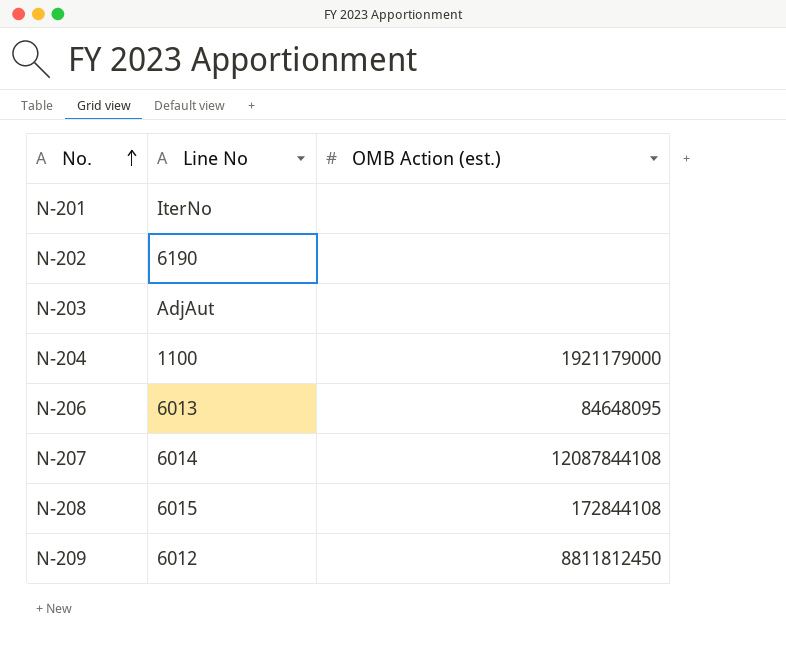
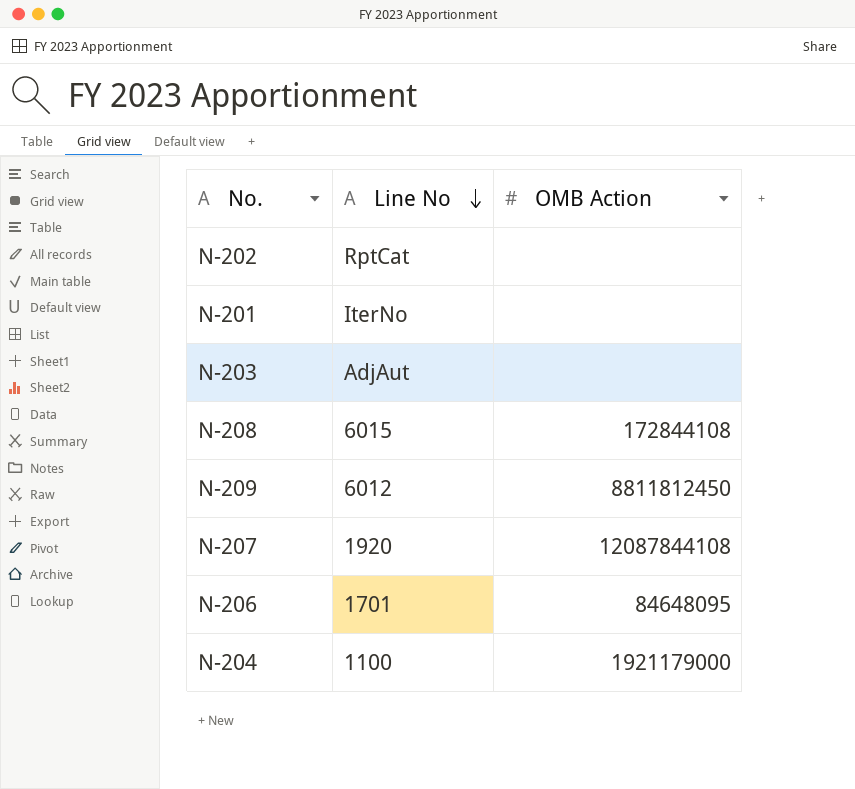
row order: No. ascending -> Line No descending
column name: OMB Action (est.) -> OMB Action
N-202 | Line No: 6190 -> RptCat
N-207 | Line No: 6014 -> 1920
N-206 | Line No: 6013 -> 1701

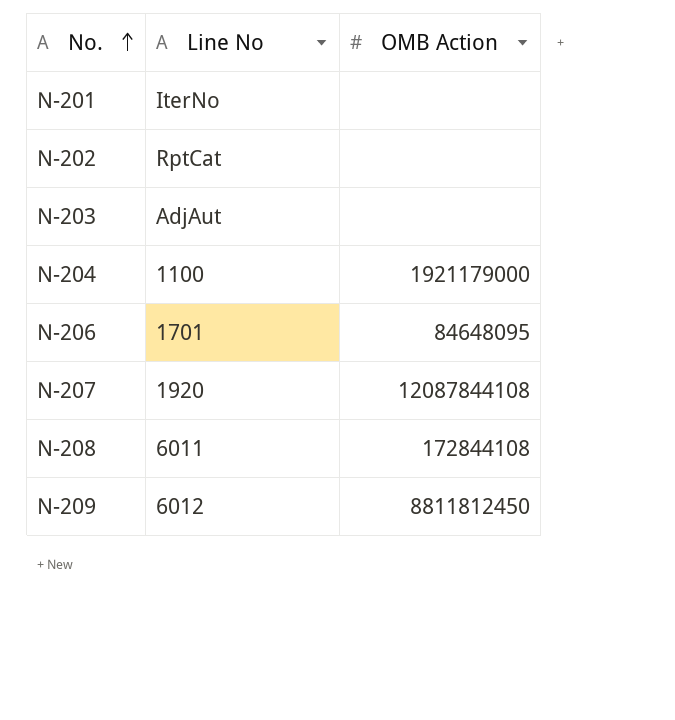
row order: Line No descending -> No. ascending
N-208 | Line No: 6015 -> 6011

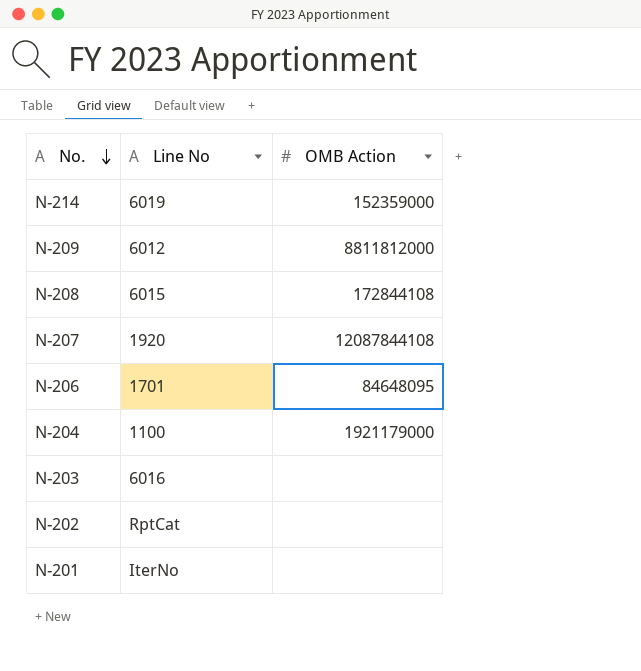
row order: No. ascending -> No. descending
row N-214: none -> 6019 | 152359000
N-209 | OMB Action: 8811812450 -> 8811812000
N-208 | Line No: 6011 -> 6015
N-203 | Line No: AdjAut -> 6016

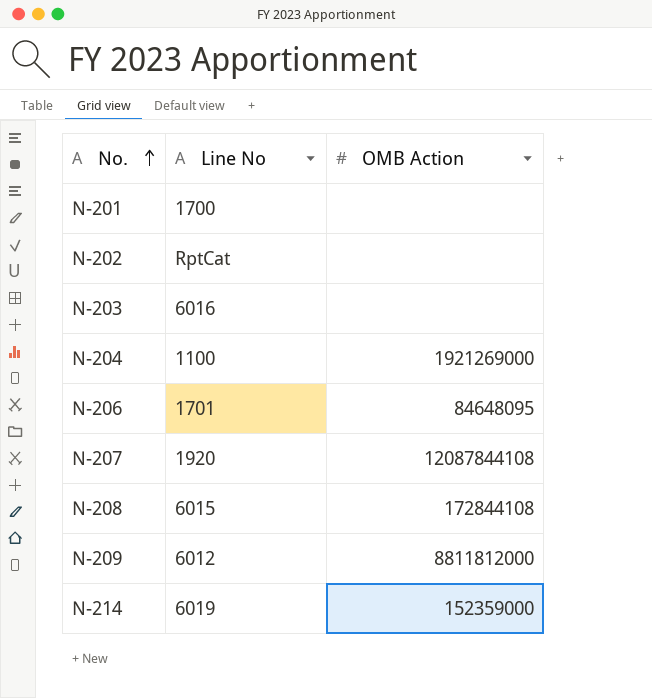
row order: No. descending -> No. ascending
N-201 | Line No: IterNo -> 1700
N-204 | OMB Action: 1921179000 -> 1921269000

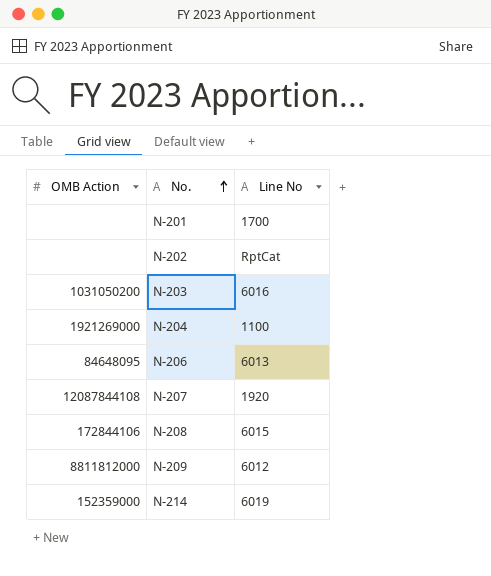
column OMB Action | position: 3 -> 1
N-203 | OMB Action: none -> 1031050200
N-206 | Line No: 1701 -> 6013
N-208 | OMB Action: 172844108 -> 172844106

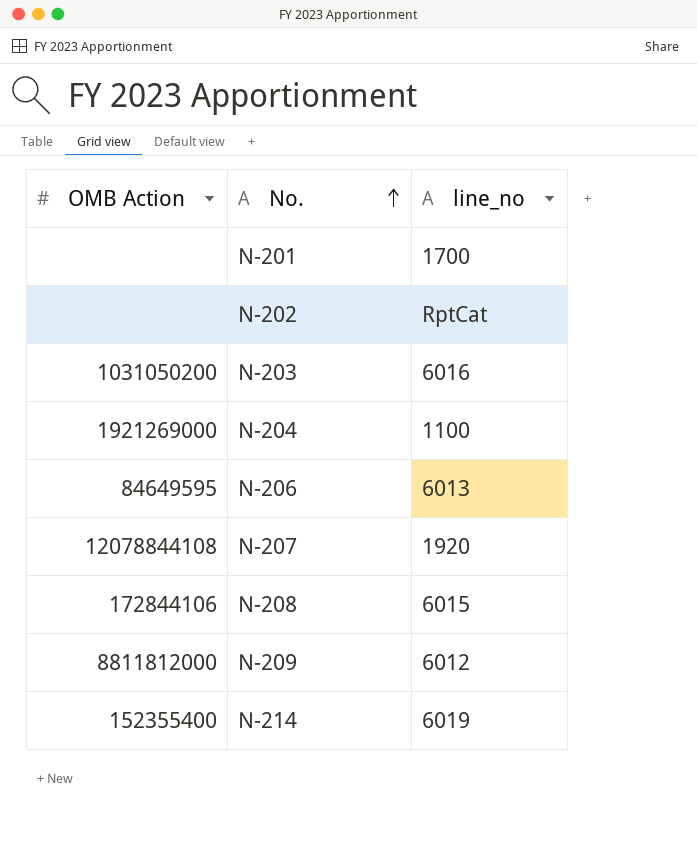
column name: Line No -> line_no
N-206 | OMB Action: 84648095 -> 84649595
N-207 | OMB Action: 12087844108 -> 12078844108
N-214 | OMB Action: 152359000 -> 152355400

